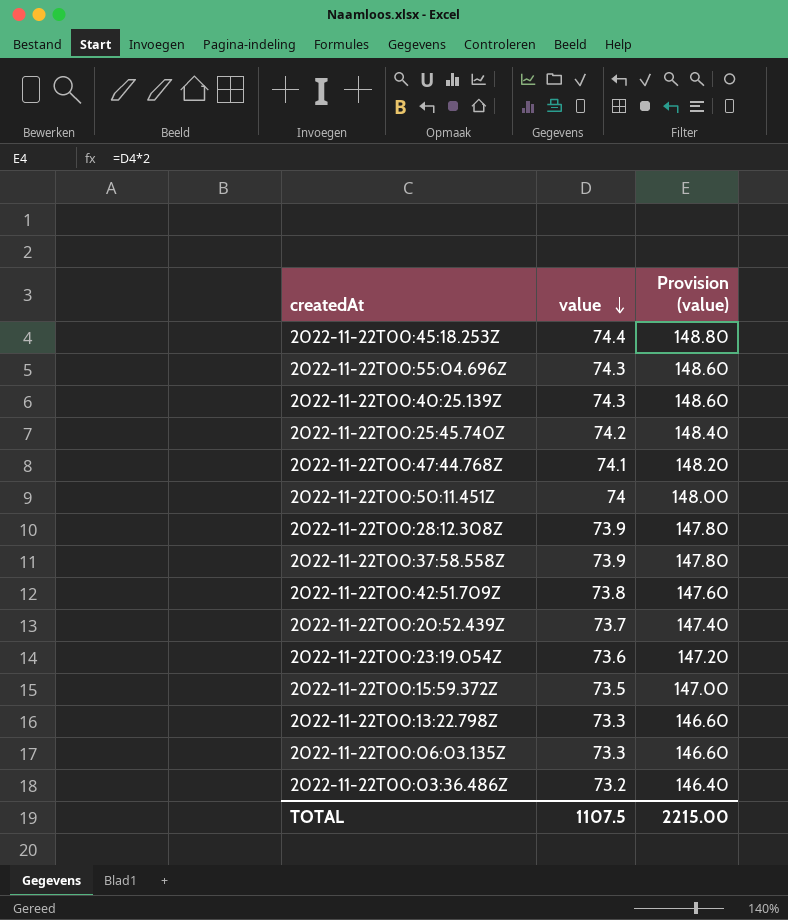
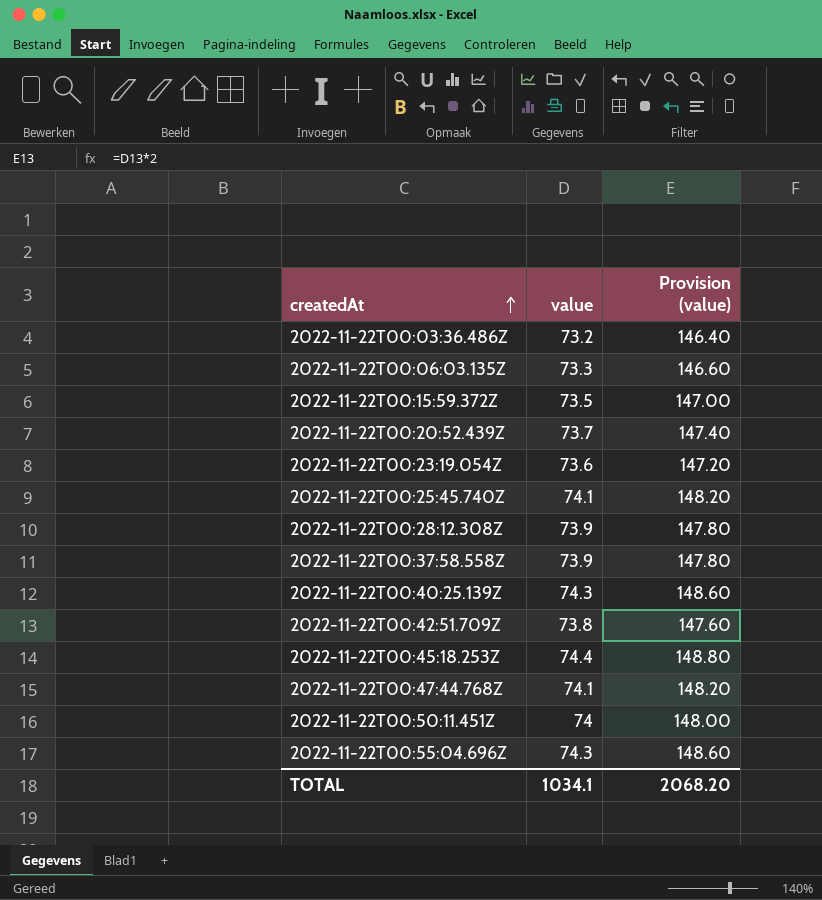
row order: value descending -> createdAt ascending
row 2022-11-22T00:13:22.798Z: 73.3 | 146.60 -> none
2022-11-22T00:25:45.740Z | value: 74.2 -> 74.1
2022-11-22T00:25:45.740Z | Provision (value): 148.40 -> 148.20
TOTAL | value: 1107.5 -> 1034.1
TOTAL | Provision (value): 2215.00 -> 2068.20

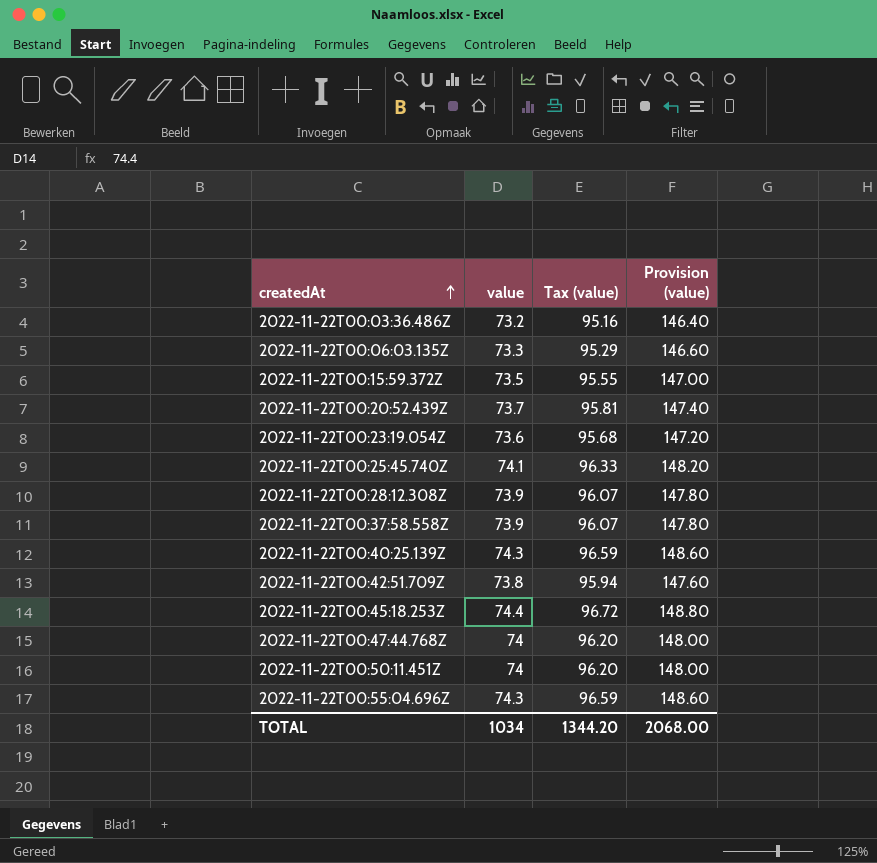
column Tax (value) | formula: none -> [value] * 1.3
2022-11-22T00:47:44.768Z | value: 74.1 -> 74
2022-11-22T00:47:44.768Z | Provision (value): 148.20 -> 148.00
TOTAL | value: 1034.1 -> 1034
TOTAL | Provision (value): 2068.20 -> 2068.00

